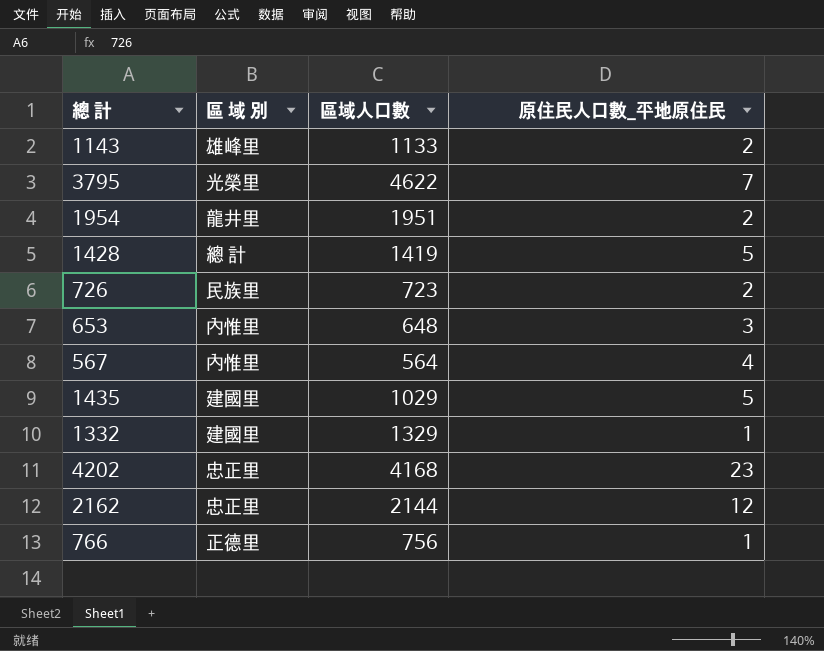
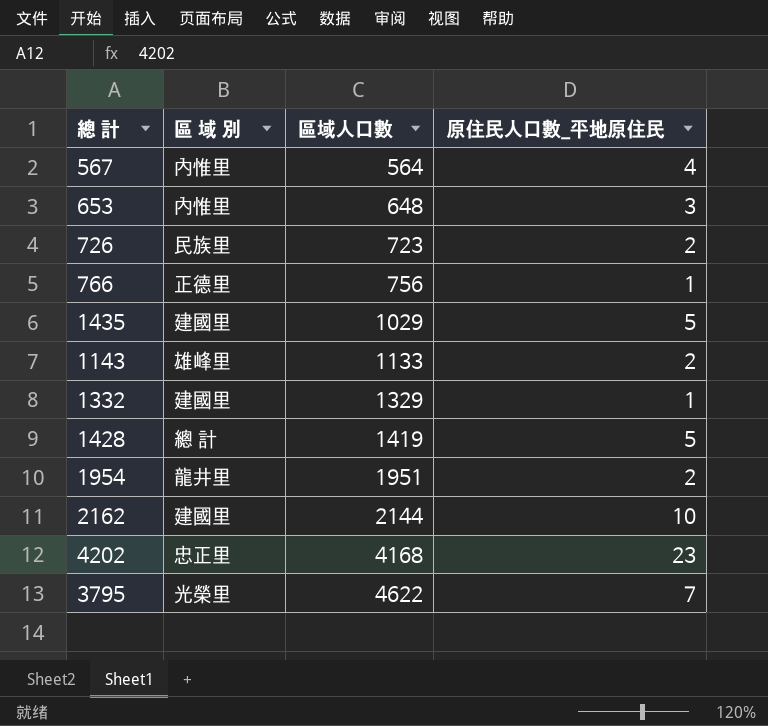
row order: none -> 區域人口數 ascending
2162 | 區 域 別: 忠正里 -> 建國里
2162 | 原住民人口數_平地原住民: 12 -> 10

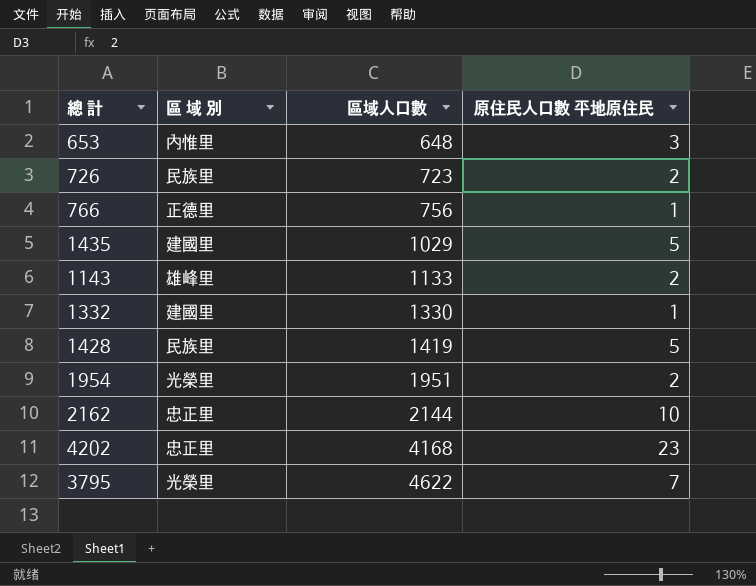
column name: 原住民人口數_平地原住民 -> 原住民人口數 平地原住民
row 567: 內惟里 | 564 | 4 -> none
1332 | 區域人口數: 1329 -> 1330
1428 | 區 域 別: 總 計 -> 民族里
1954 | 區 域 別: 龍井里 -> 光榮里
2162 | 區 域 別: 建國里 -> 忠正里

